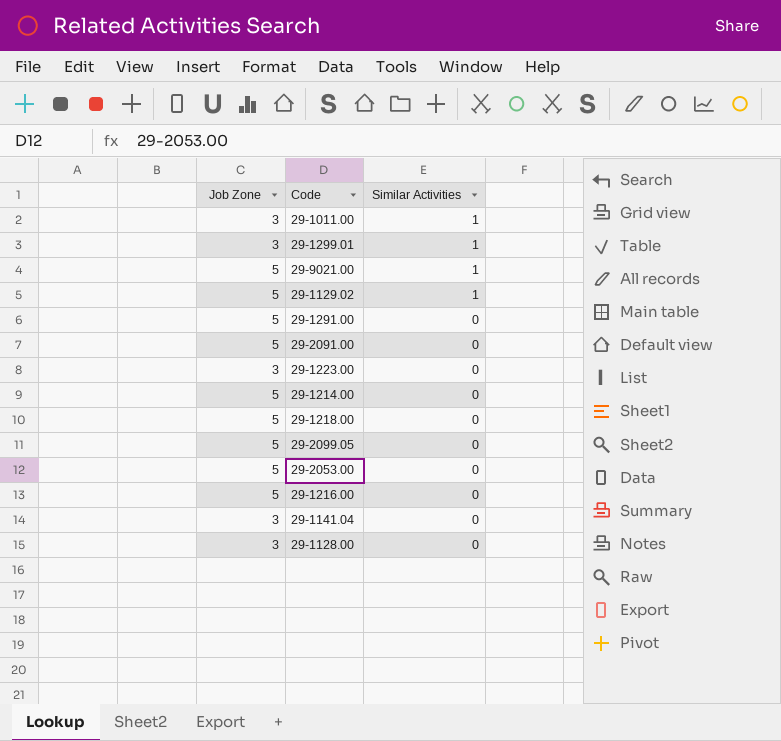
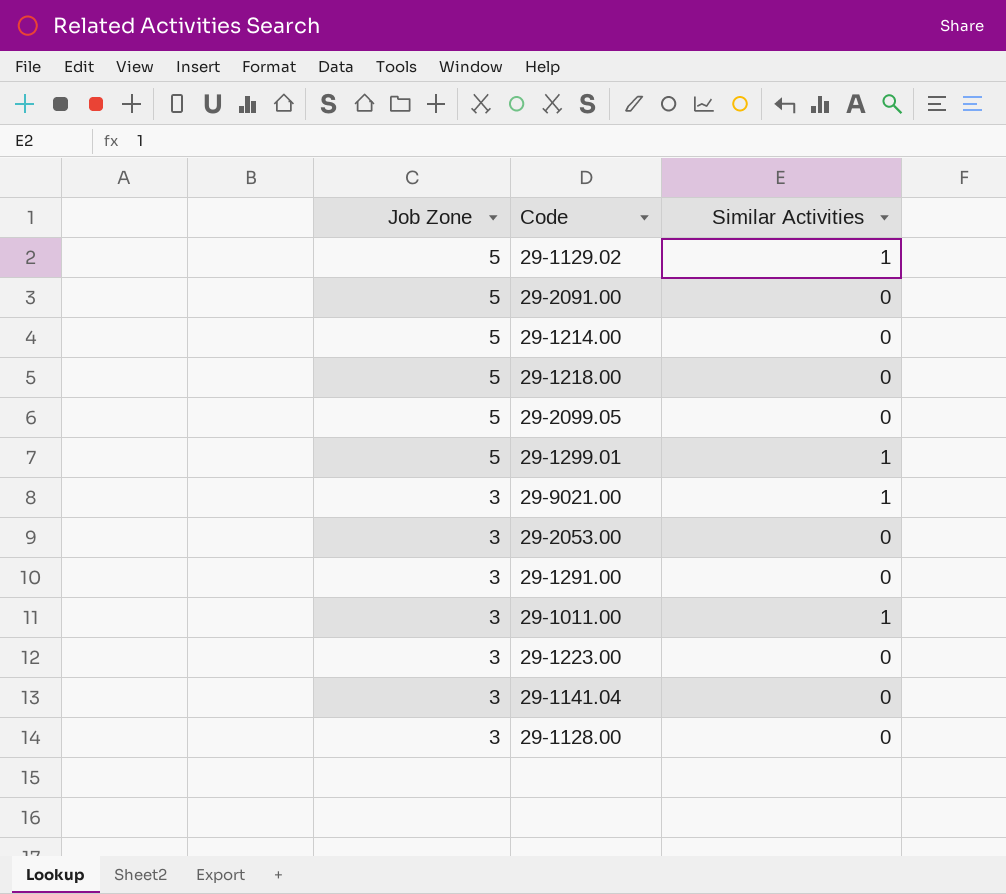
row order: Similar Activities descending -> Job Zone descending
row 29-1216.00: 5 | 0 -> none
29-1299.01 | Job Zone: 3 -> 5
29-9021.00 | Job Zone: 5 -> 3
29-2053.00 | Job Zone: 5 -> 3
29-1291.00 | Job Zone: 5 -> 3

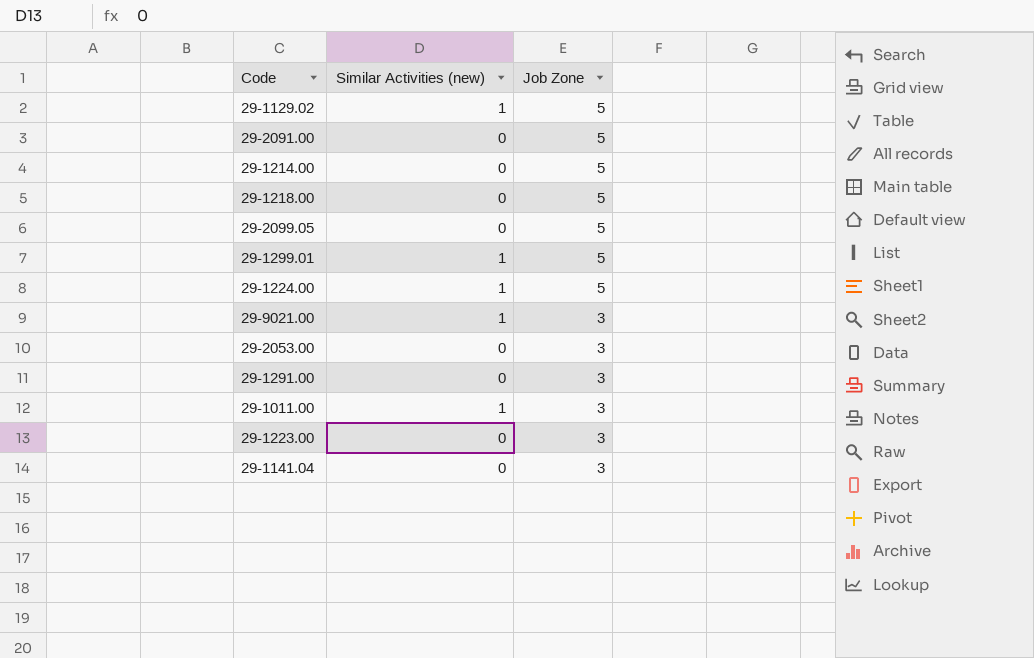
column name: Similar Activities -> Similar Activities (new)
column Job Zone | position: 1 -> 3
row 29-1128.00: 3 | 0 -> none
row 29-1224.00: none -> 1 | 5

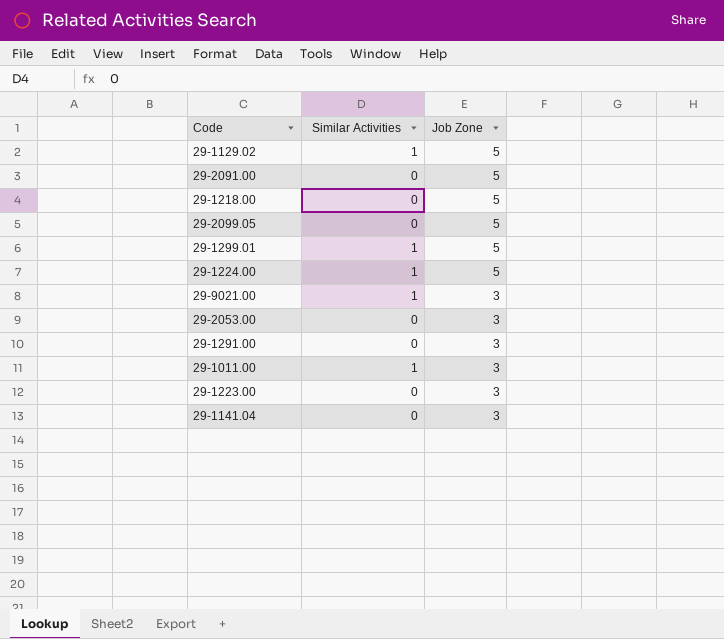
column name: Similar Activities (new) -> Similar Activities
row 29-1214.00: 0 | 5 -> none

